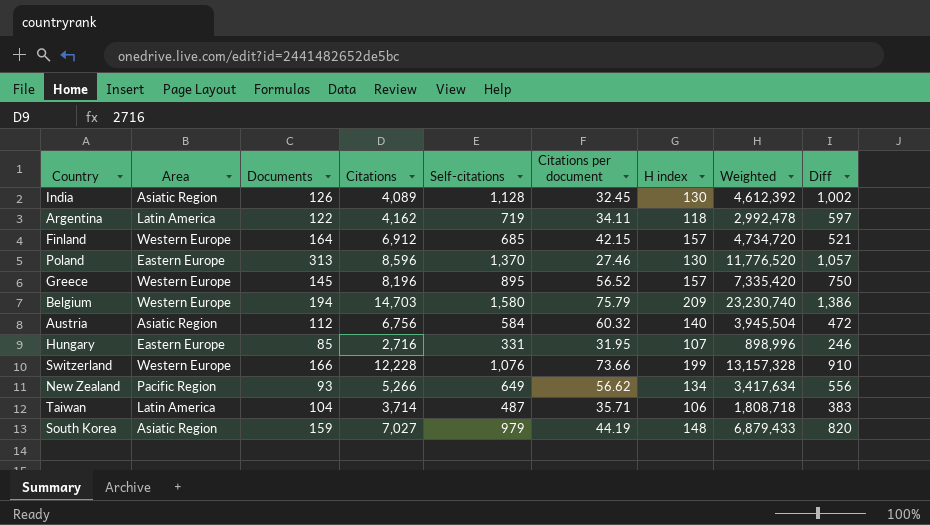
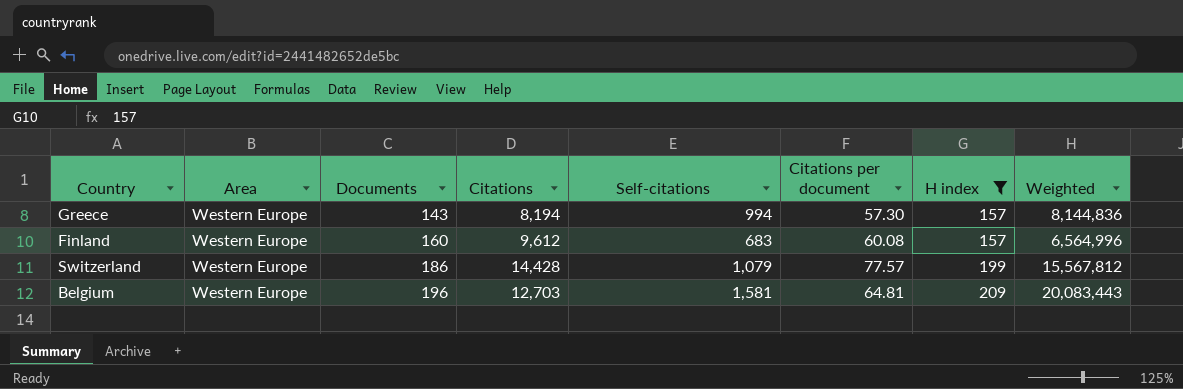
filter: none -> H index >= 157
row order: none -> Documents ascending
column Diff | formula: [Self-citations] - [Documents] -> none
Greece | Documents: 145 -> 143
Greece | Citations: 8,196 -> 8,194
Greece | Self-citations: 895 -> 994
Greece | Citations per document: 56.52 -> 57.30
Greece | Weighted: 7,335,420 -> 8,144,836
Finland | Documents: 164 -> 160
Finland | Citations: 6,912 -> 9,612
Finland | Self-citations: 685 -> 683
Finland | Citations per document: 42.15 -> 60.08
Finland | Weighted: 4,734,720 -> 6,564,996
Switzerland | Documents: 166 -> 186
Switzerland | Citations: 12,228 -> 14,428
Switzerland | Self-citations: 1,076 -> 1,079
Switzerland | Citations per document: 73.66 -> 77.57
Switzerland | Weighted: 13,157,328 -> 15,567,812
Belgium | Documents: 194 -> 196
Belgium | Citations: 14,703 -> 12,703
Belgium | Self-citations: 1,580 -> 1,581
Belgium | Citations per document: 75.79 -> 64.81
Belgium | Weighted: 23,230,740 -> 20,083,443

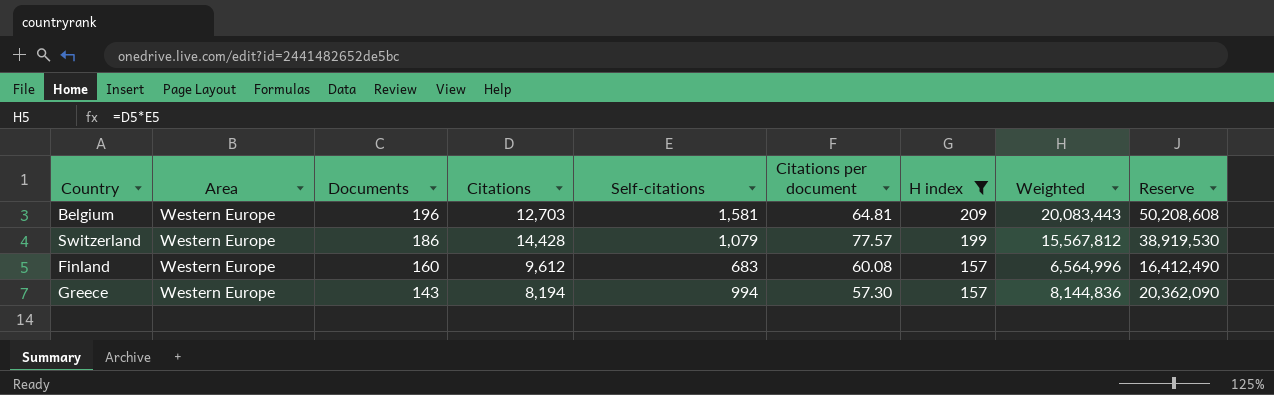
row order: Documents ascending -> Documents descending
column Reserve | formula: none -> [Weighted] * 2.5

